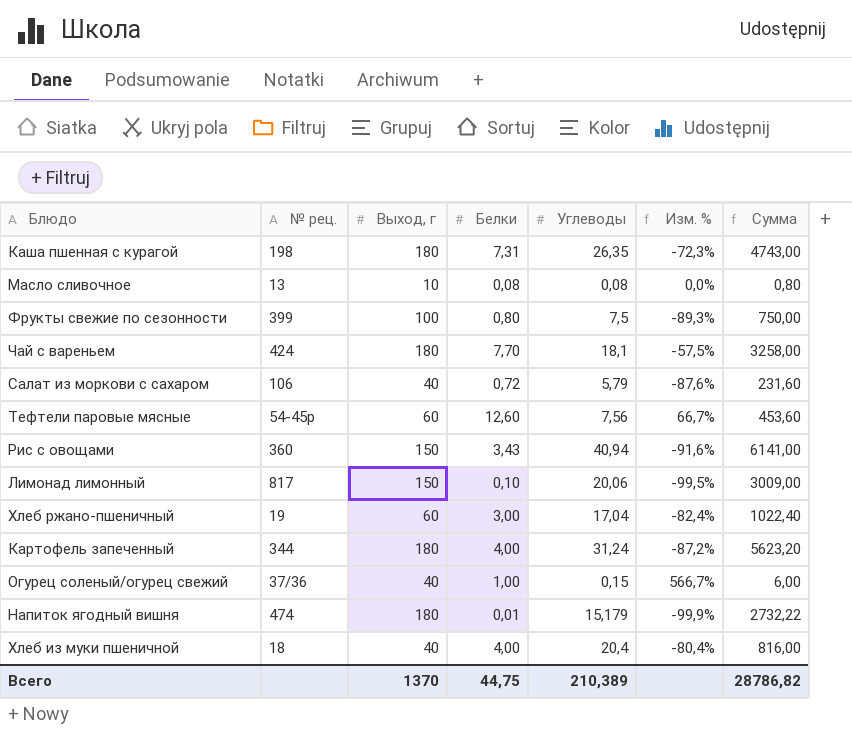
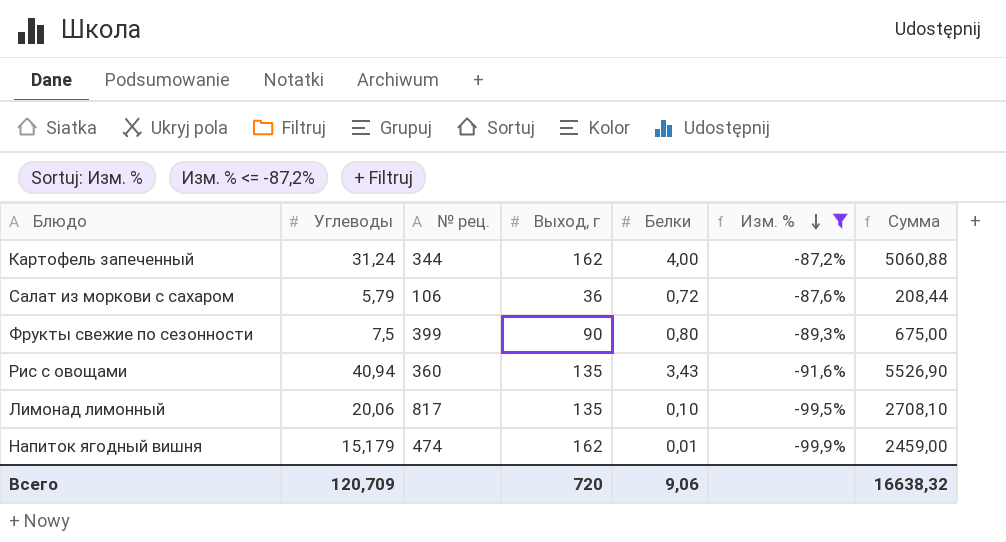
filter: none -> Изм. % <= -87,2%
row order: none -> Изм. % descending
column Углеводы | position: 5 -> 2
Картофель запеченный | Выход, г: 180 -> 162
Картофель запеченный | Сумма: 5623,20 -> 5060,88
Салат из моркови с сахаром | Выход, г: 40 -> 36
Салат из моркови с сахаром | Сумма: 231,60 -> 208,44
Фрукты свежие по сезонности | Выход, г: 100 -> 90
Фрукты свежие по сезонности | Сумма: 750,00 -> 675,00
Рис с овощами | Выход, г: 150 -> 135
Рис с овощами | Сумма: 6141,00 -> 5526,90
Лимонад лимонный | Выход, г: 150 -> 135
Лимонад лимонный | Сумма: 3009,00 -> 2708,10
Напиток ягодный вишня | Выход, г: 180 -> 162
Напиток ягодный вишня | Сумма: 2732,22 -> 2459,00
Всего | Углеводы: 210,389 -> 120,709
Всего | Выход, г: 1370 -> 720
Всего | Белки: 44,75 -> 9,06
Всего | Сумма: 28786,82 -> 16638,32

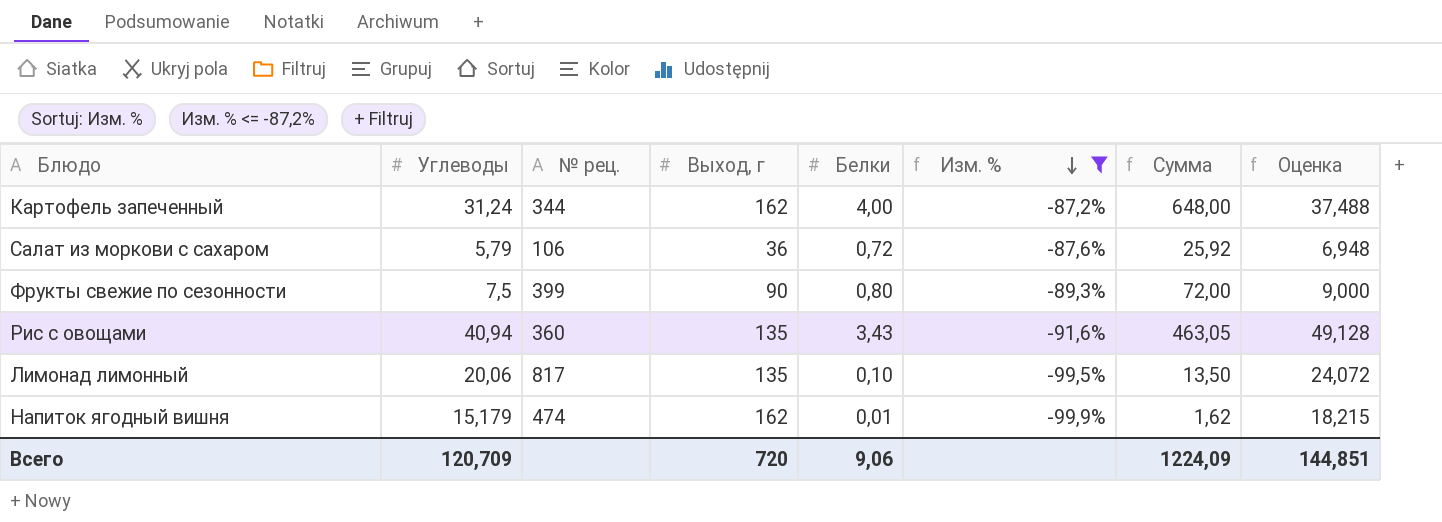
column Сумма | formula: [Углеводы] * [Выход, г] -> [Выход, г] * [Белки]
column Оценка | formula: none -> [Углеводы] * 1,2
Всего | Сумма: 16638,32 -> 1224,09

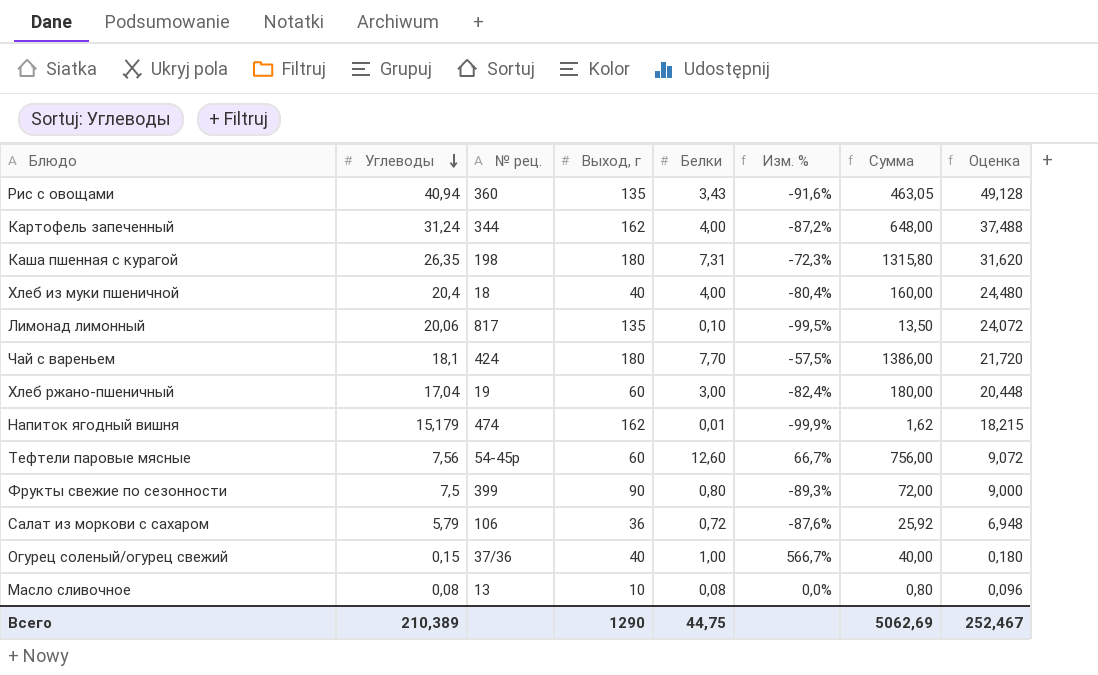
filter: Изм. % <= -87,2% -> none
row order: Изм. % descending -> Углеводы descending
Всего | Углеводы: 120,709 -> 210,389
Всего | Выход, г: 720 -> 1290
Всего | Белки: 9,06 -> 44,75
Всего | Сумма: 1224,09 -> 5062,69
Всего | Оценка: 144,851 -> 252,467

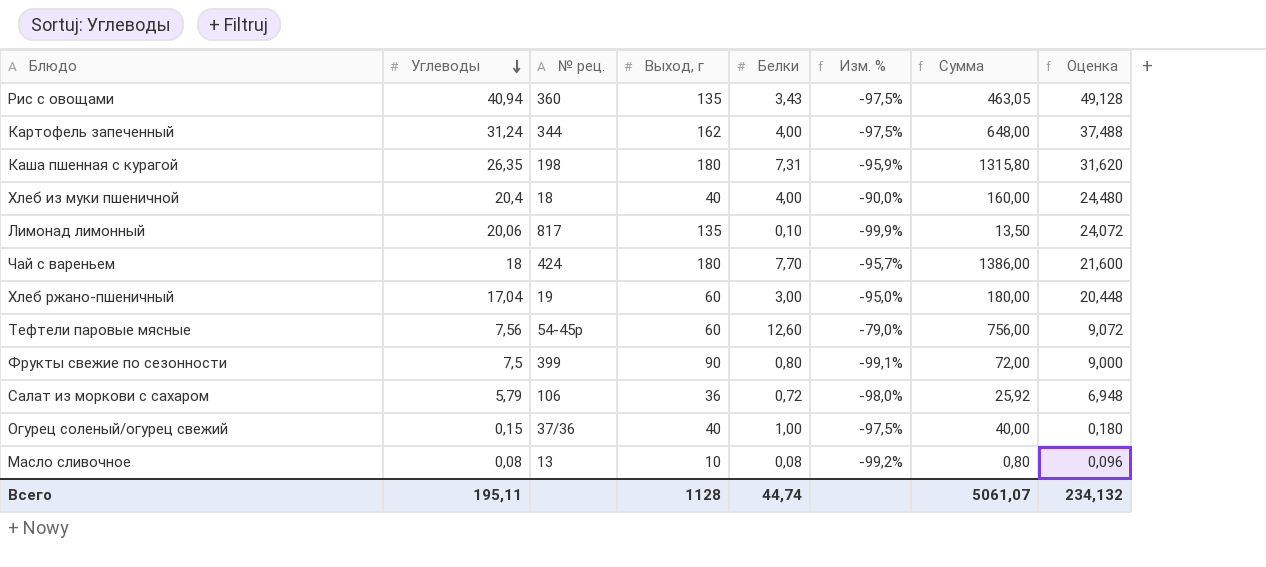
column Изм. % | formula: ([Белки] - [Углеводы]) / [Углеводы] -> ([Белки] - [Выход, г]) / [Выход, г]
row Напиток ягодный вишня: 15,179 | 474 | 162 | 0,01 | -99,9% | 1,62 | 18,215 -> none
Чай с вареньем | Углеводы: 18,1 -> 18
Чай с вареньем | Оценка: 21,720 -> 21,600
Всего | Углеводы: 210,389 -> 195,11
Всего | Выход, г: 1290 -> 1128
Всего | Белки: 44,75 -> 44,74
Всего | Сумма: 5062,69 -> 5061,07
Всего | Оценка: 252,467 -> 234,132

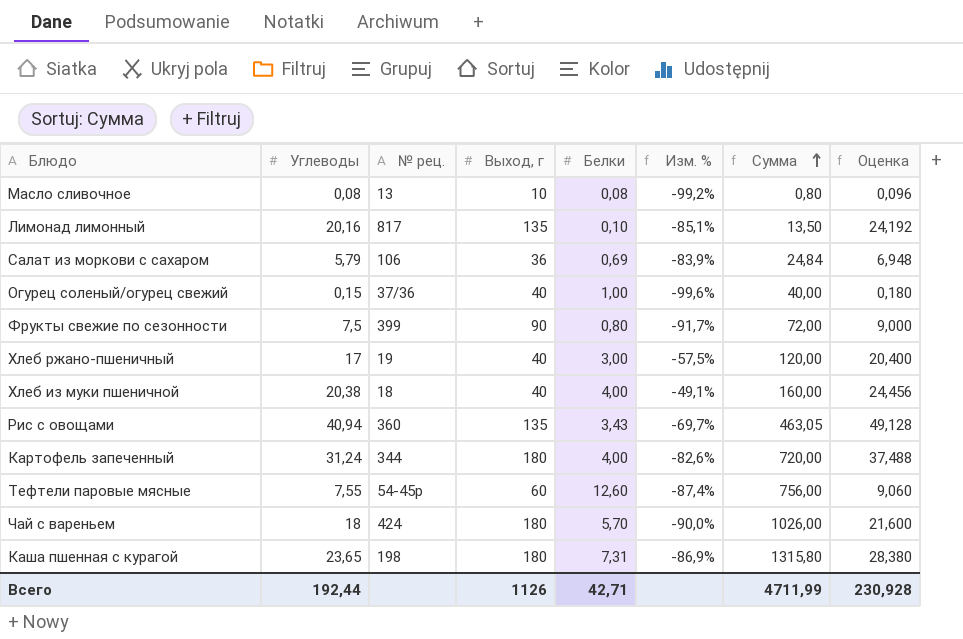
row order: Углеводы descending -> Сумма ascending
column Изм. % | formula: ([Белки] - [Выход, г]) / [Выход, г] -> ([Углеводы] - [Выход, г]) / [Выход, г]
Лимонад лимонный | Углеводы: 20,06 -> 20,16
Лимонад лимонный | Оценка: 24,072 -> 24,192
Салат из моркови с сахаром | Белки: 0,72 -> 0,69
Салат из моркови с сахаром | Сумма: 25,92 -> 24,84
Хлеб ржано-пшеничный | Углеводы: 17,04 -> 17
Хлеб ржано-пшеничный | Выход, г: 60 -> 40
Хлеб ржано-пшеничный | Сумма: 180,00 -> 120,00
Хлеб ржано-пшеничный | Оценка: 20,448 -> 20,400
Хлеб из муки пшеничной | Углеводы: 20,4 -> 20,38
Хлеб из муки пшеничной | Оценка: 24,480 -> 24,456
Картофель запеченный | Выход, г: 162 -> 180
Картофель запеченный | Сумма: 648,00 -> 720,00
Тефтели паровые мясные | Углеводы: 7,56 -> 7,55
Тефтели паровые мясные | Оценка: 9,072 -> 9,060
Чай с вареньем | Белки: 7,70 -> 5,70
Чай с вареньем | Сумма: 1386,00 -> 1026,00
Каша пшенная с курагой | Углеводы: 26,35 -> 23,65
Каша пшенная с курагой | Оценка: 31,620 -> 28,380
Всего | Углеводы: 195,11 -> 192,44
Всего | Выход, г: 1128 -> 1126
Всего | Белки: 44,74 -> 42,71
Всего | Сумма: 5061,07 -> 4711,99
Всего | Оценка: 234,132 -> 230,928

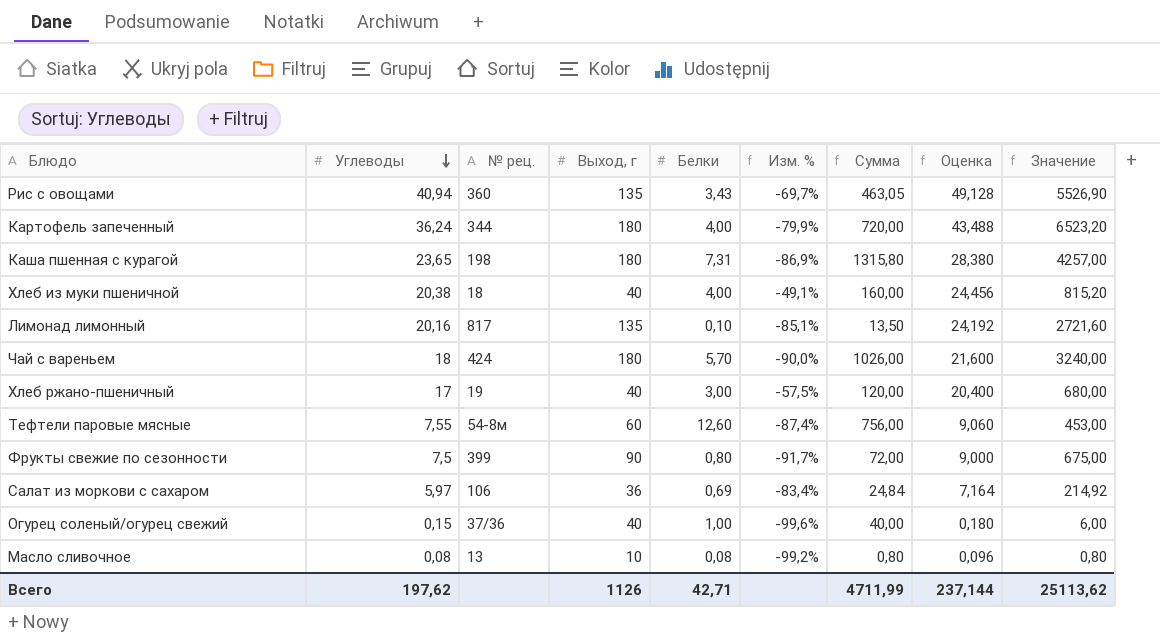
row order: Сумма ascending -> Углеводы descending
column Значение | formula: none -> [Углеводы] * [Выход, г]
Картофель запеченный | Углеводы: 31,24 -> 36,24
Картофель запеченный | Изм. %: -82,6% -> -79,9%
Картофель запеченный | Оценка: 37,488 -> 43,488
Тефтели паровые мясные | № рец.: 54-45р -> 54-8м
Салат из моркови с сахаром | Углеводы: 5,79 -> 5,97
Салат из моркови с сахаром | Изм. %: -83,9% -> -83,4%
Салат из моркови с сахаром | Оценка: 6,948 -> 7,164
Всего | Углеводы: 192,44 -> 197,62
Всего | Оценка: 230,928 -> 237,144

